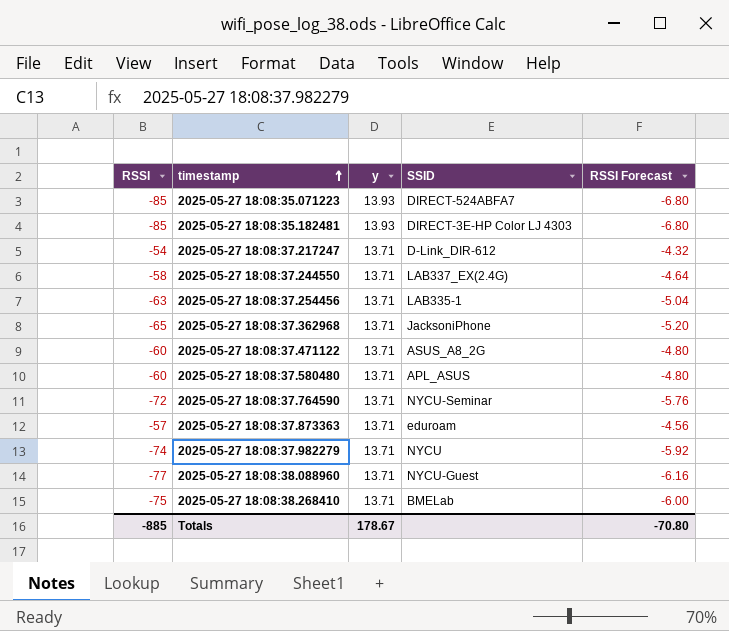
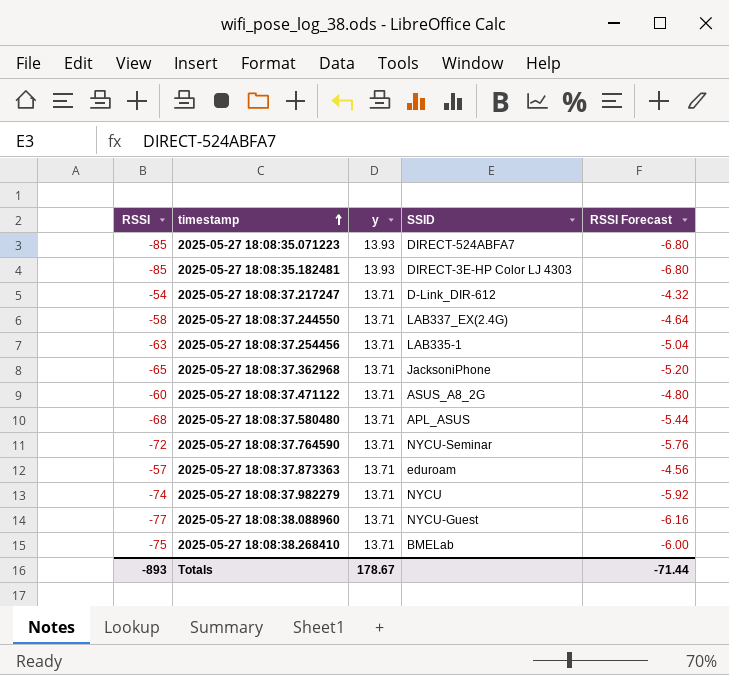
2025-05-27 18:08:37.580480 | RSSI: -60 -> -68
2025-05-27 18:08:37.580480 | RSSI Forecast: -4.80 -> -5.44
Totals | RSSI: -885 -> -893
Totals | RSSI Forecast: -70.80 -> -71.44

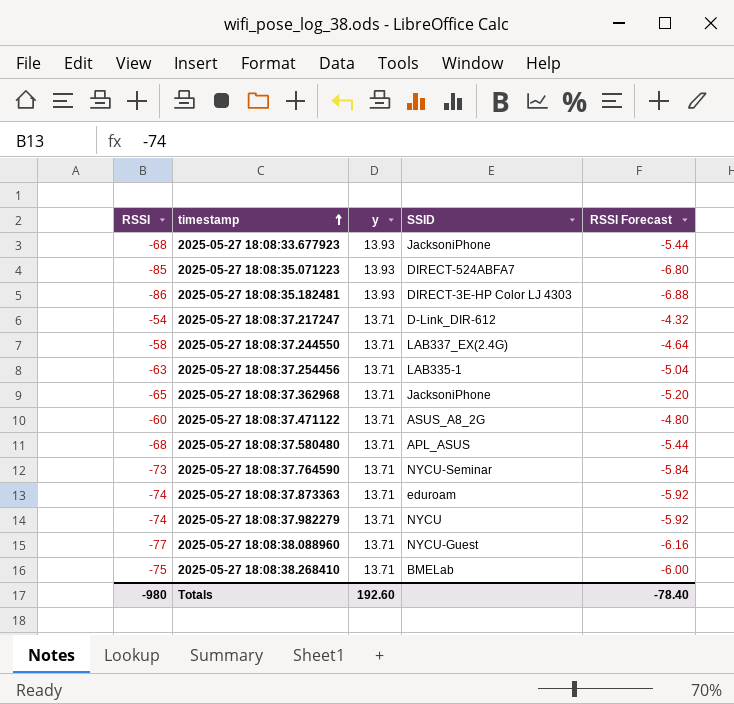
row 2025-05-27 18:08:33.677923: none -> -68 | 13.93 | JacksoniPhone | -5.44
2025-05-27 18:08:35.182481 | RSSI: -85 -> -86
2025-05-27 18:08:35.182481 | RSSI Forecast: -6.80 -> -6.88
2025-05-27 18:08:37.764590 | RSSI: -72 -> -73
2025-05-27 18:08:37.764590 | RSSI Forecast: -5.76 -> -5.84
2025-05-27 18:08:37.873363 | RSSI: -57 -> -74
2025-05-27 18:08:37.873363 | RSSI Forecast: -4.56 -> -5.92
Totals | RSSI: -893 -> -980
Totals | y: 178.67 -> 192.60
Totals | RSSI Forecast: -71.44 -> -78.40

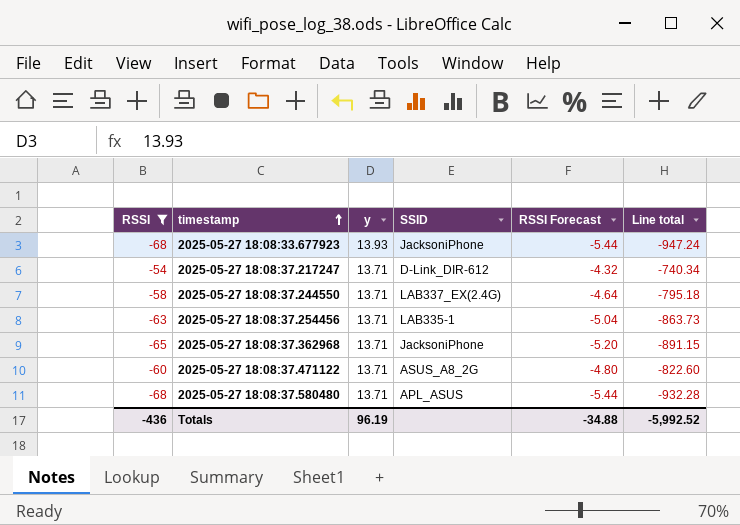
filter: none -> RSSI >= -68
column Line total | formula: none -> [RSSI] * [y]
Totals | RSSI: -980 -> -436
Totals | y: 192.60 -> 96.19
Totals | RSSI Forecast: -78.40 -> -34.88

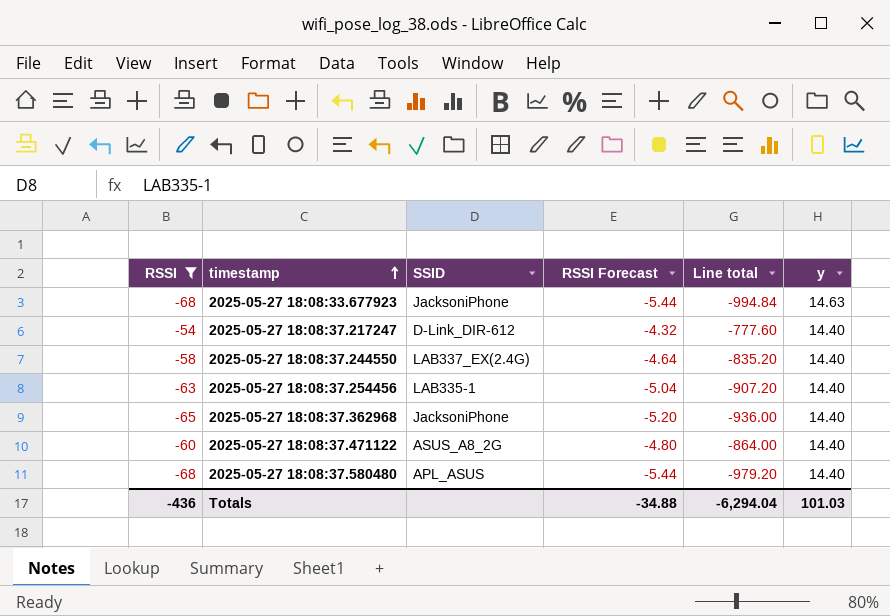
column y | position: 3 -> 6
2025-05-27 18:08:33.677923 | Line total: -947.24 -> -994.84
2025-05-27 18:08:33.677923 | y: 13.93 -> 14.63
2025-05-27 18:08:37.217247 | Line total: -740.34 -> -777.60
2025-05-27 18:08:37.217247 | y: 13.71 -> 14.40
2025-05-27 18:08:37.244550 | Line total: -795.18 -> -835.20
2025-05-27 18:08:37.244550 | y: 13.71 -> 14.40
2025-05-27 18:08:37.254456 | Line total: -863.73 -> -907.20
2025-05-27 18:08:37.254456 | y: 13.71 -> 14.40
2025-05-27 18:08:37.362968 | Line total: -891.15 -> -936.00
2025-05-27 18:08:37.362968 | y: 13.71 -> 14.40
2025-05-27 18:08:37.471122 | Line total: -822.60 -> -864.00
2025-05-27 18:08:37.471122 | y: 13.71 -> 14.40
2025-05-27 18:08:37.580480 | Line total: -932.28 -> -979.20
2025-05-27 18:08:37.580480 | y: 13.71 -> 14.40
Totals | Line total: -5,992.52 -> -6,294.04
Totals | y: 96.19 -> 101.03

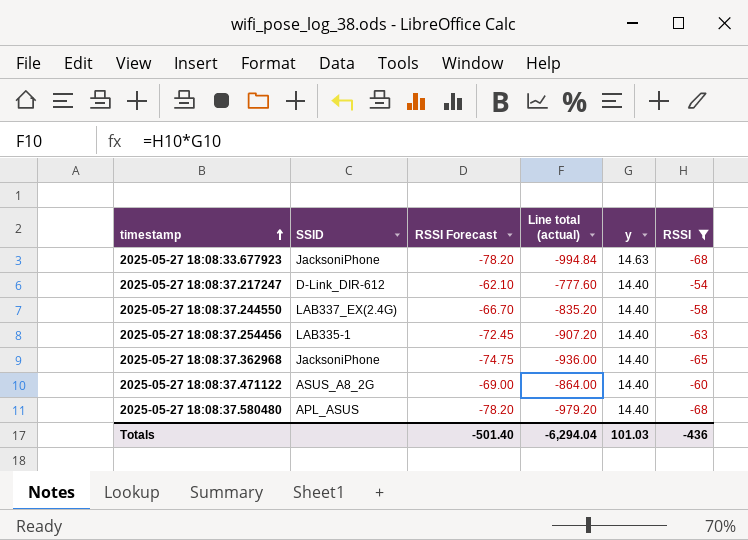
column RSSI Forecast | formula: [RSSI] * 0.08 -> [RSSI] * 1.15
column name: Line total -> Line total (actual)
column RSSI | position: 1 -> 6
Totals | RSSI Forecast: -34.88 -> -501.40

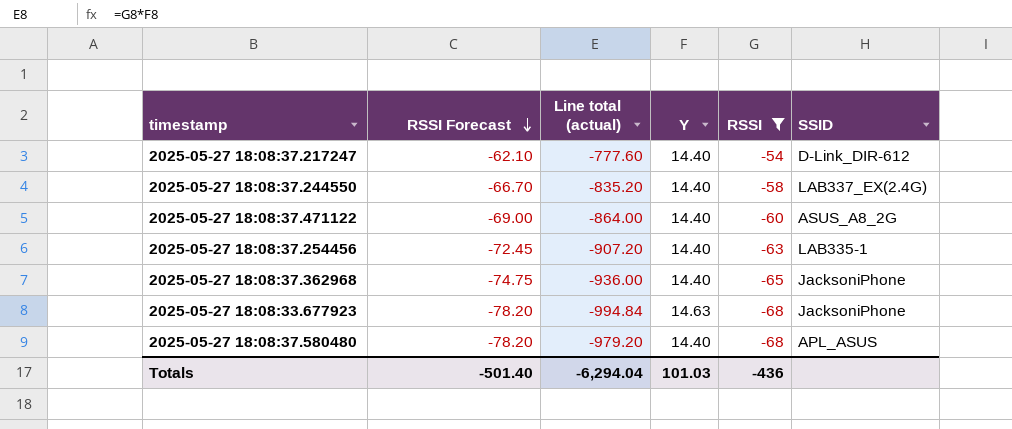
row order: timestamp ascending -> RSSI Forecast descending
column name: y -> Y
column SSID | position: 2 -> 6

